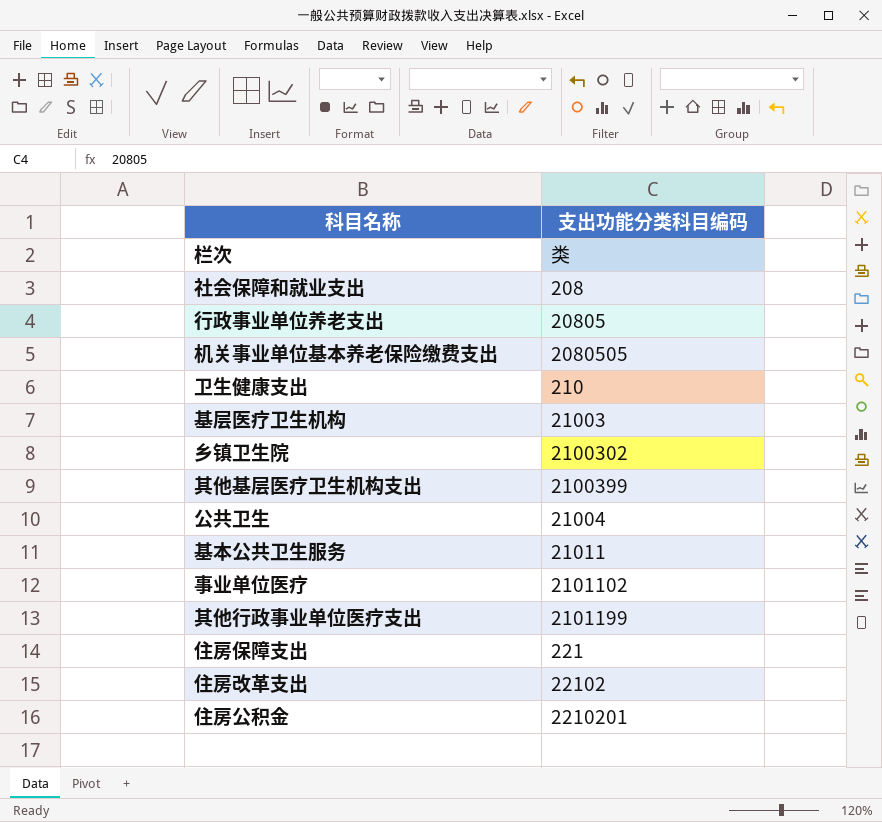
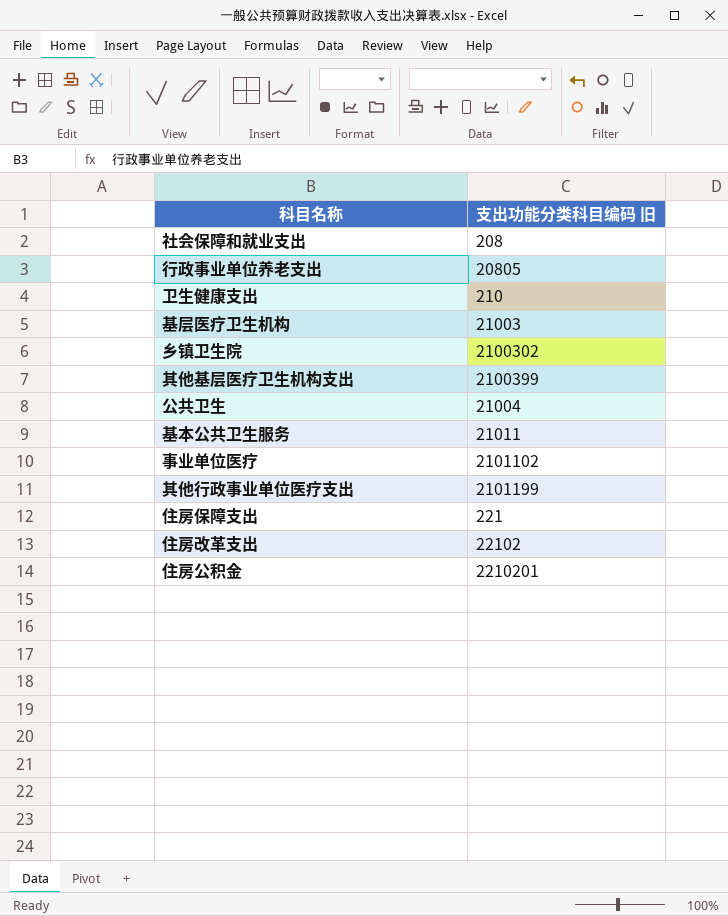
column name: 支出功能分类科目编码 -> 支出功能分类科目编码 旧
row 栏次: 类 -> none
row 机关事业单位基本养老保险缴费支出: 2080505 -> none

